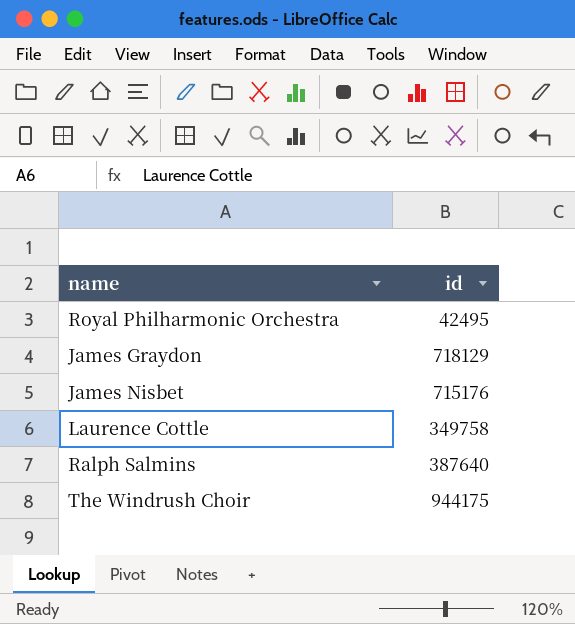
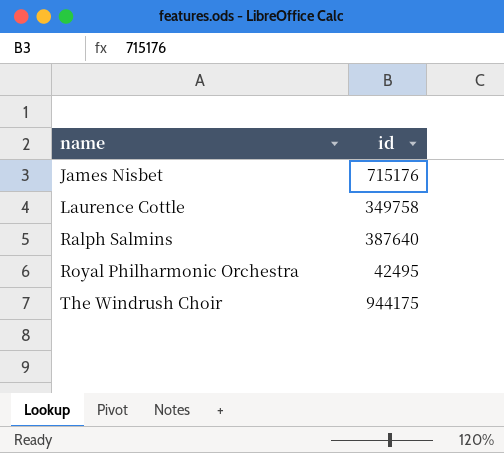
row order: none -> name ascending
row James Graydon: 718129 -> none

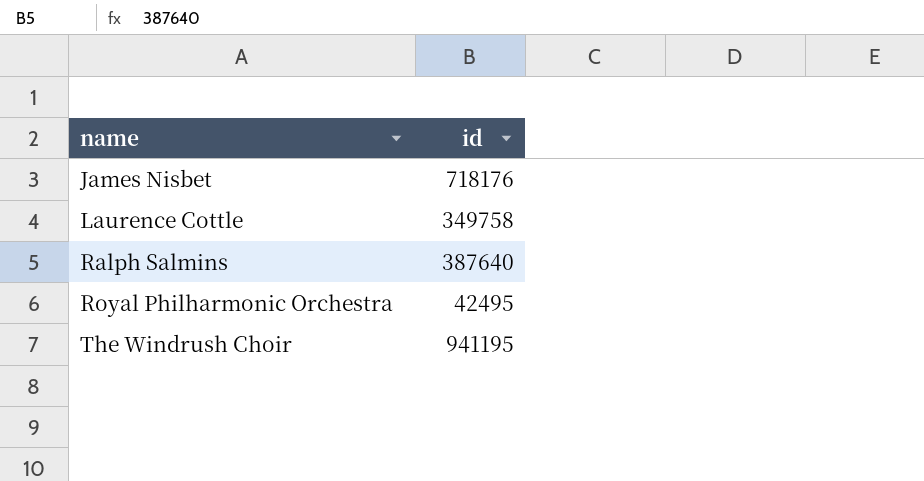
James Nisbet | id: 715176 -> 718176
The Windrush Choir | id: 944175 -> 941195

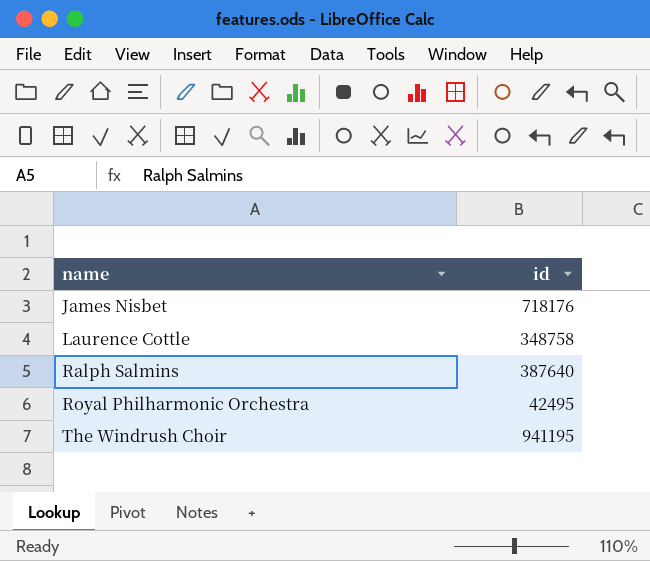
Laurence Cottle | id: 349758 -> 348758

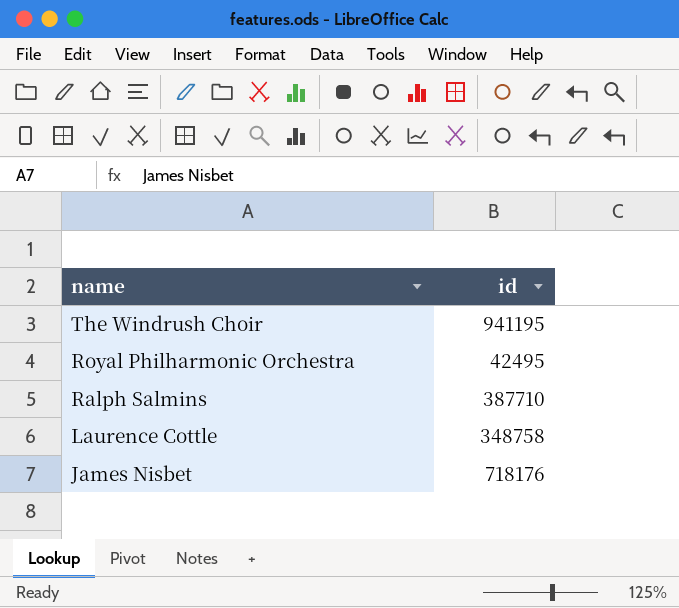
row order: name ascending -> name descending
Ralph Salmins | id: 387640 -> 387710

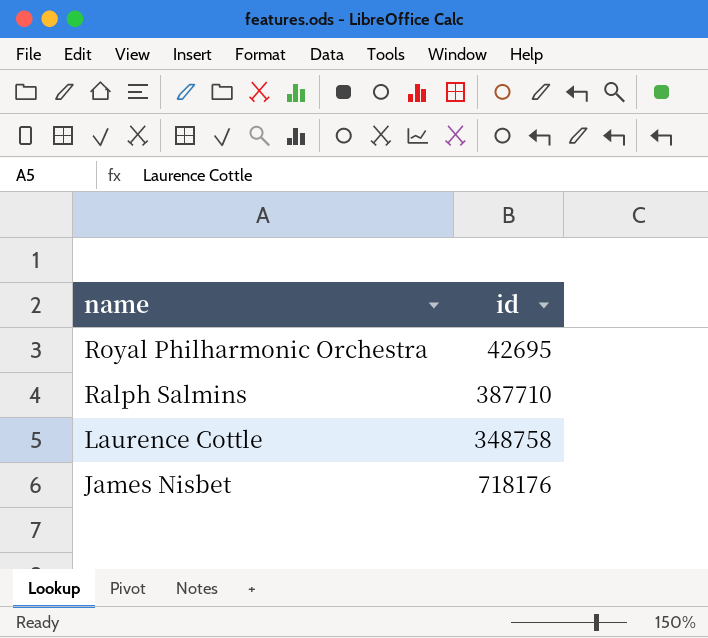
row The Windrush Choir: 941195 -> none
Royal Philharmonic Orchestra | id: 42495 -> 42695

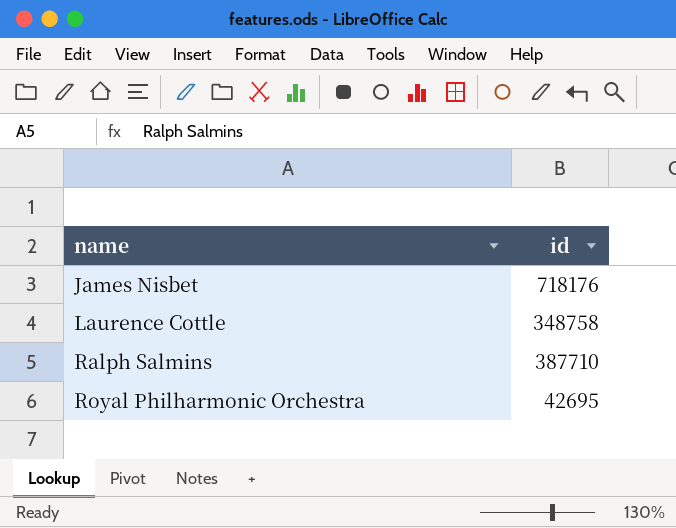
row order: name descending -> name ascending

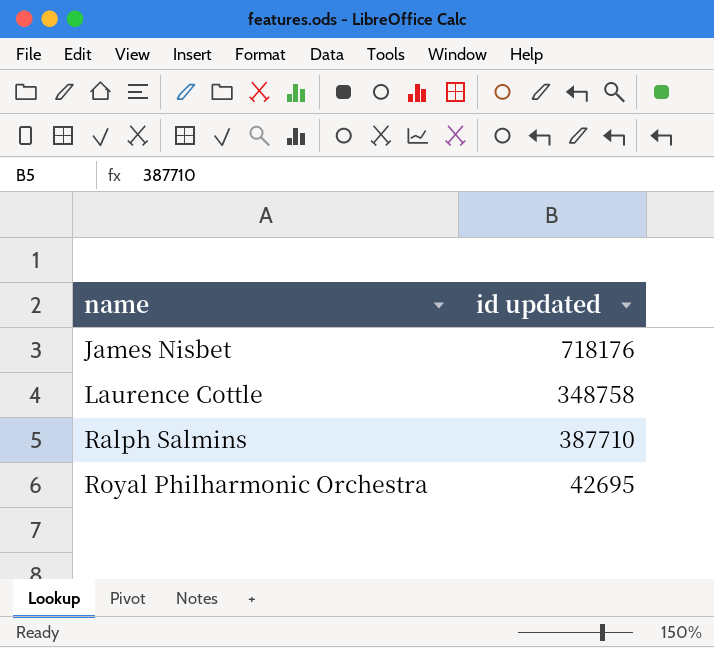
column name: id -> id updated

